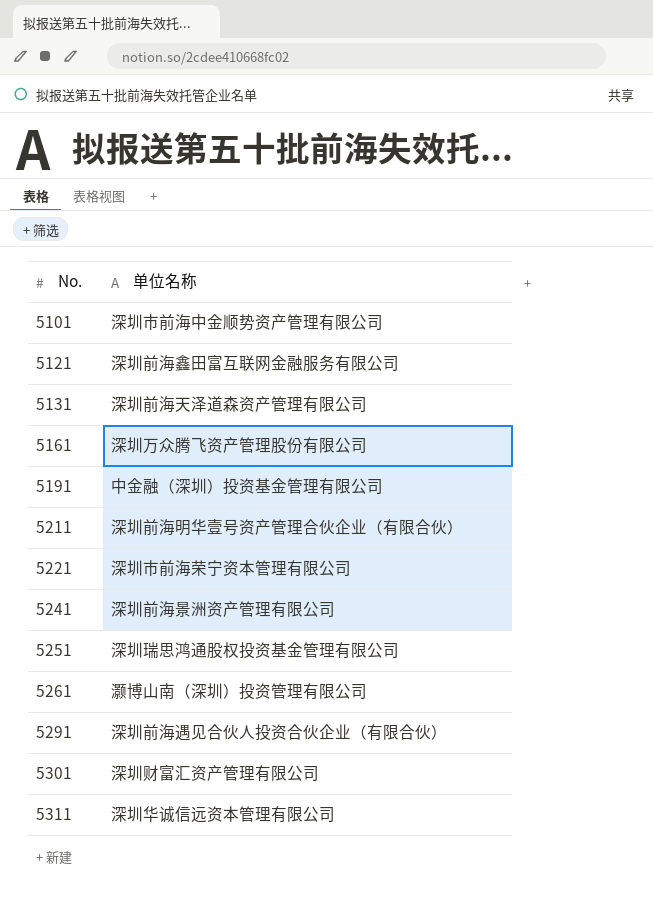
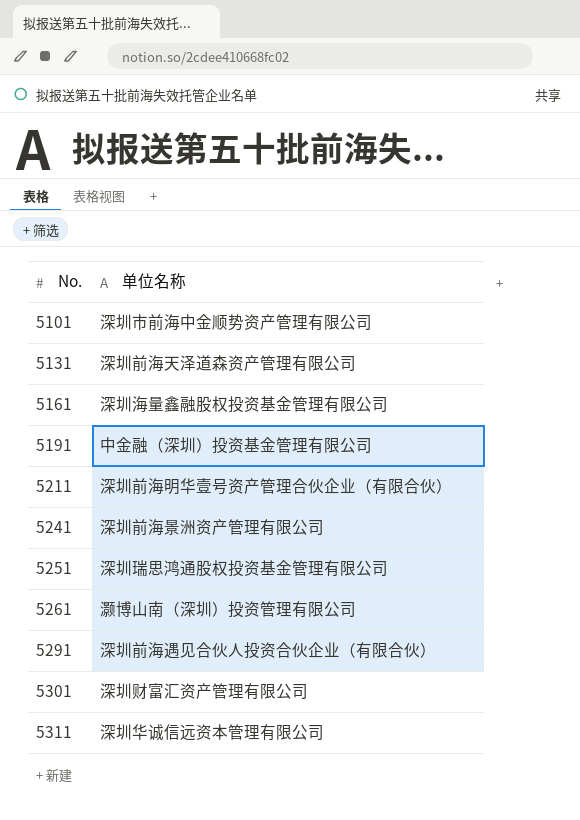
row 5121: 深圳前海鑫田富互联网金融服务有限公司 -> none
row 5221: 深圳市前海荣宁资本管理有限公司 -> none
5161 | 单位名称: 深圳万众腾飞资产管理股份有限公司 -> 深圳海量鑫融股权投资基金管理有限公司

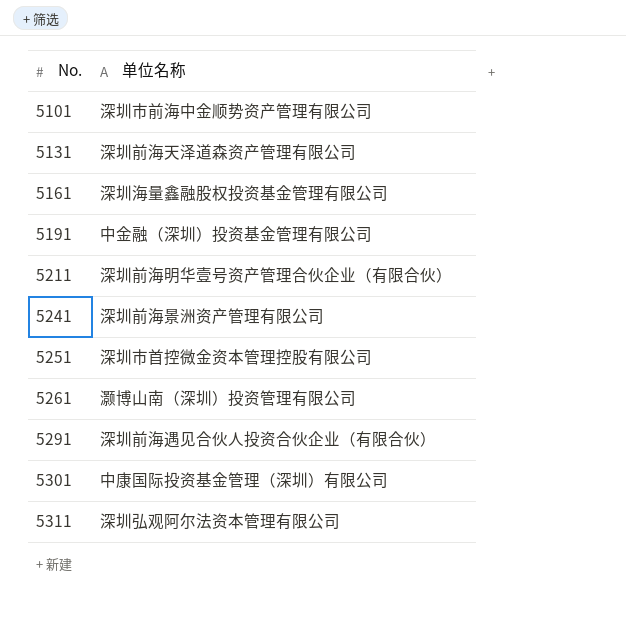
5251 | 单位名称: 深圳瑞思鸿通股权投资基金管理有限公司 -> 深圳市首控微金资本管理控股有限公司
5301 | 单位名称: 深圳财富汇资产管理有限公司 -> 中康国际投资基金管理（深圳）有限公司
5311 | 单位名称: 深圳华诚信远资本管理有限公司 -> 深圳弘观阿尔法资本管理有限公司

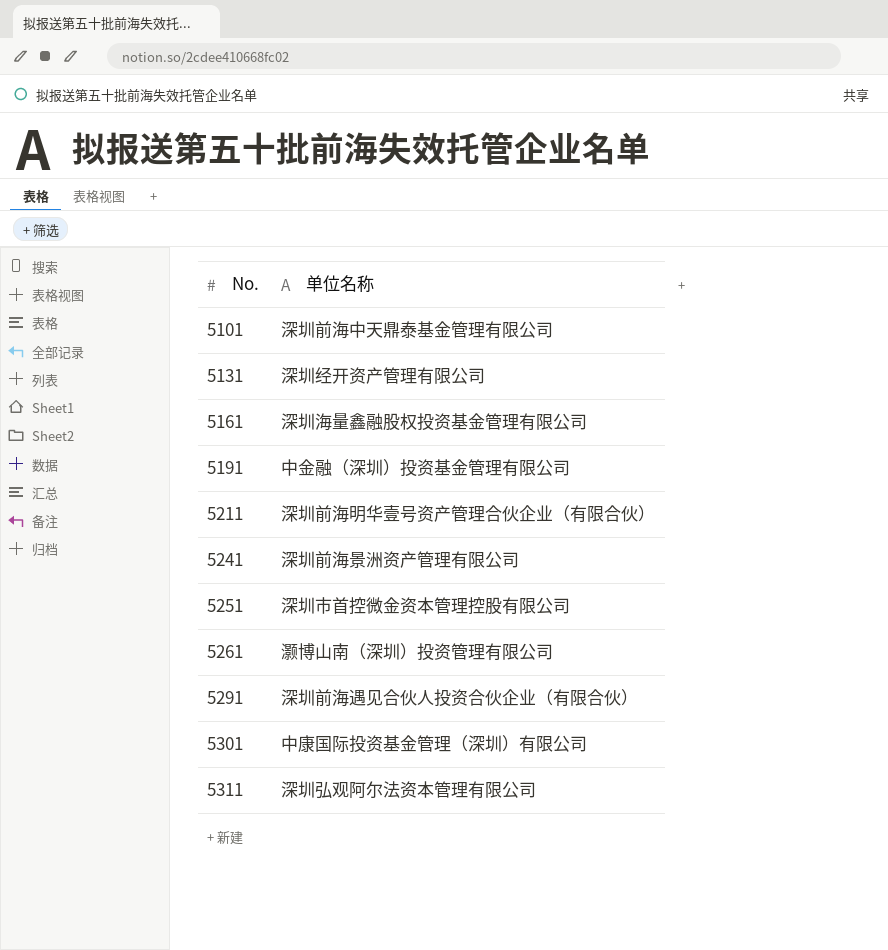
5101 | 单位名称: 深圳市前海中金顺势资产管理有限公司 -> 深圳前海中天鼎泰基金管理有限公司
5131 | 单位名称: 深圳前海天泽道森资产管理有限公司 -> 深圳经开资产管理有限公司

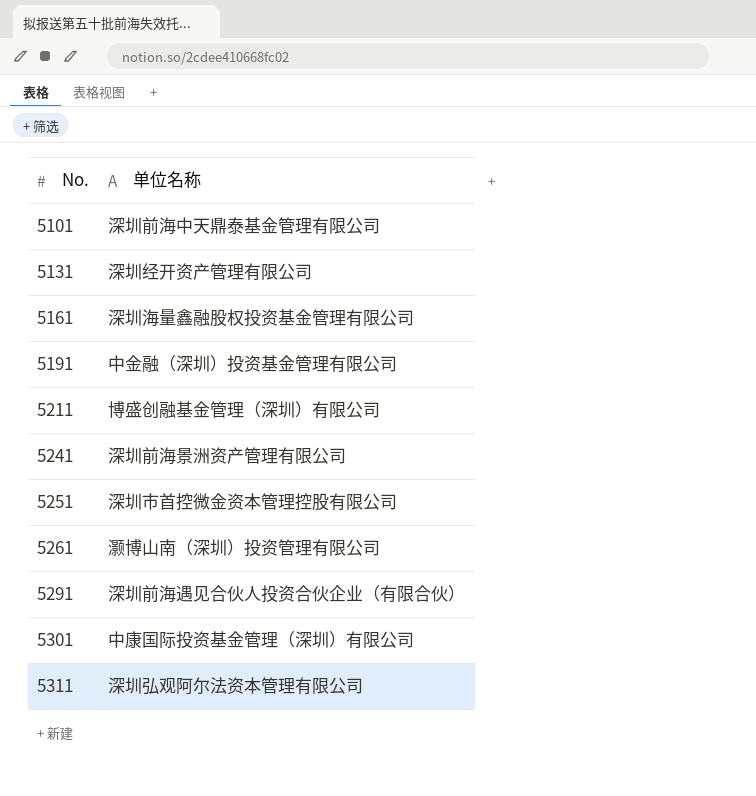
5211 | 单位名称: 深圳前海明华壹号资产管理合伙企业（有限合伙） -> 博盛创融基金管理（深圳）有限公司

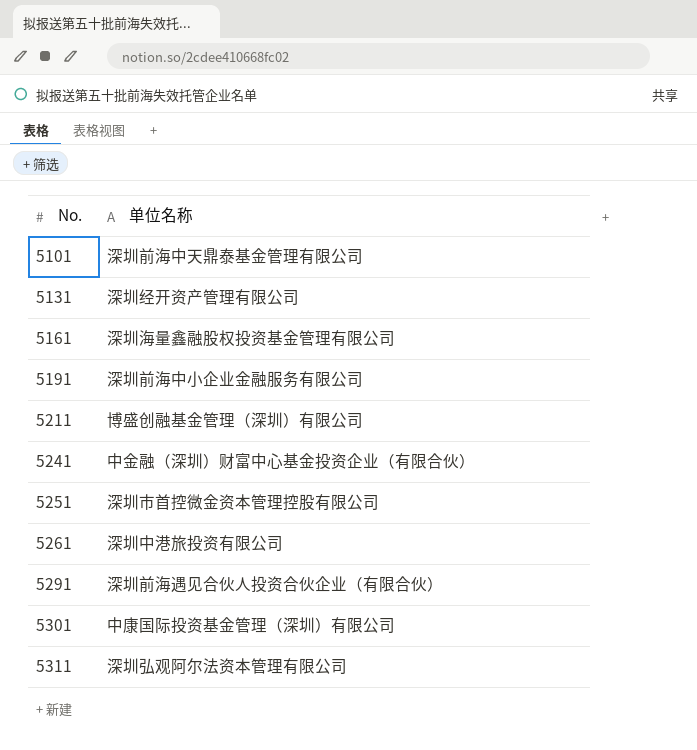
5191 | 单位名称: 中金融（深圳）投资基金管理有限公司 -> 深圳前海中小企业金融服务有限公司
5241 | 单位名称: 深圳前海景洲资产管理有限公司 -> 中金融（深圳）财富中心基金投资企业（有限合伙）
5261 | 单位名称: 灏博山南（深圳）投资管理有限公司 -> 深圳中港旅投资有限公司

